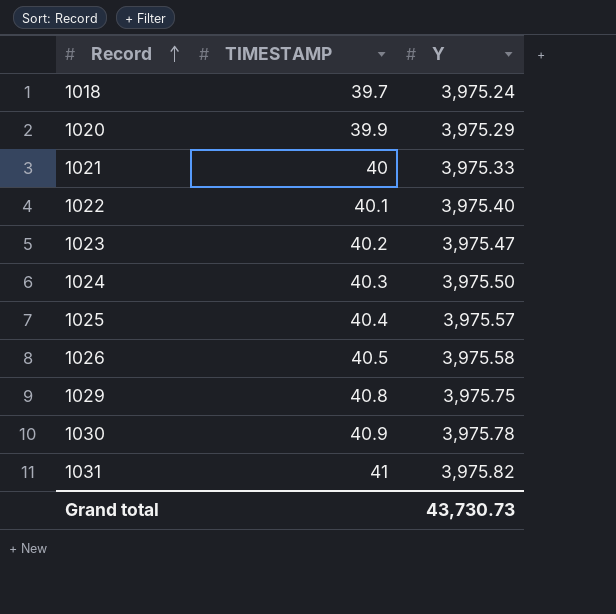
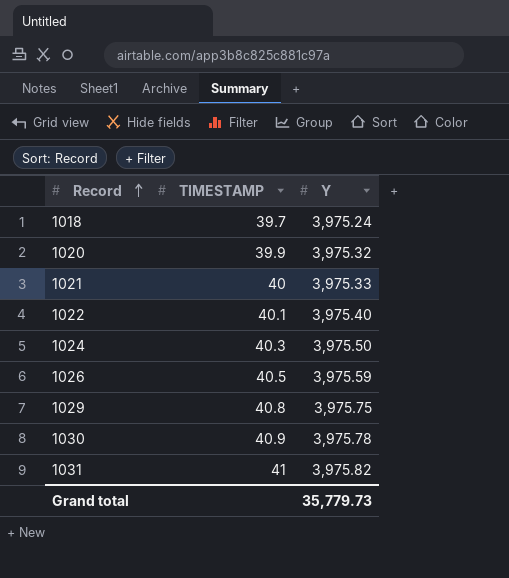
row 1023: 40.2 | 3,975.47 -> none
row 1025: 40.4 | 3,975.57 -> none
1020 | Y: 3,975.29 -> 3,975.32
1026 | Y: 3,975.58 -> 3,975.59
Grand total | Y: 43,730.73 -> 35,779.73

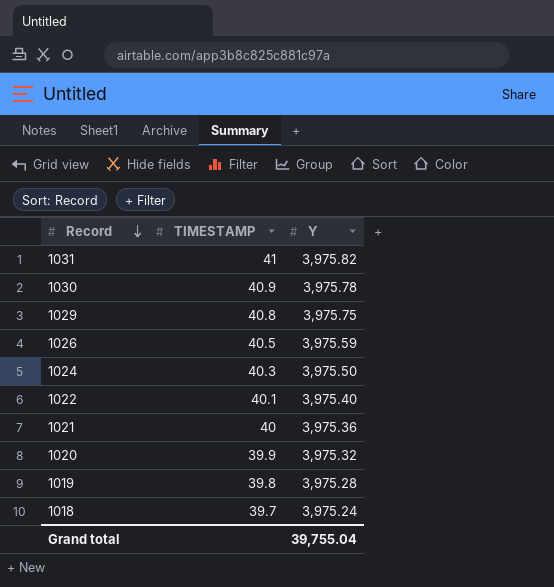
row order: Record ascending -> Record descending
1021 | Y: 3,975.33 -> 3,975.36
row 1019: none -> 39.8 | 3,975.28
Grand total | Y: 35,779.73 -> 39,755.04

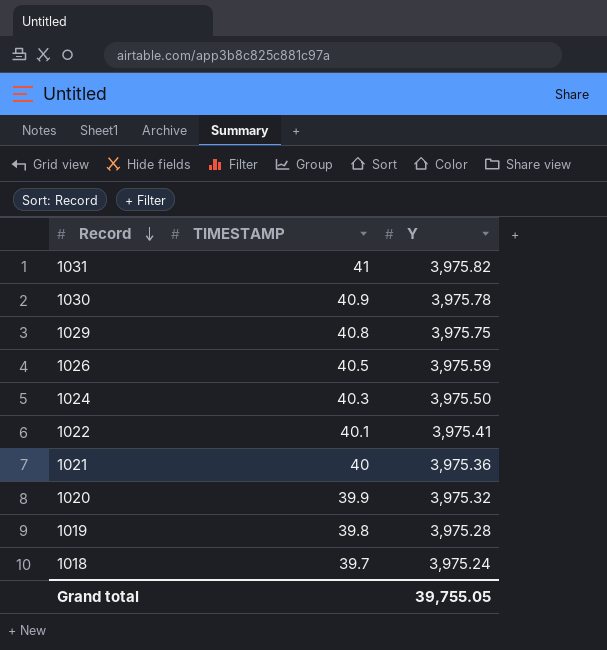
1022 | Y: 3,975.40 -> 3,975.41
Grand total | Y: 39,755.04 -> 39,755.05

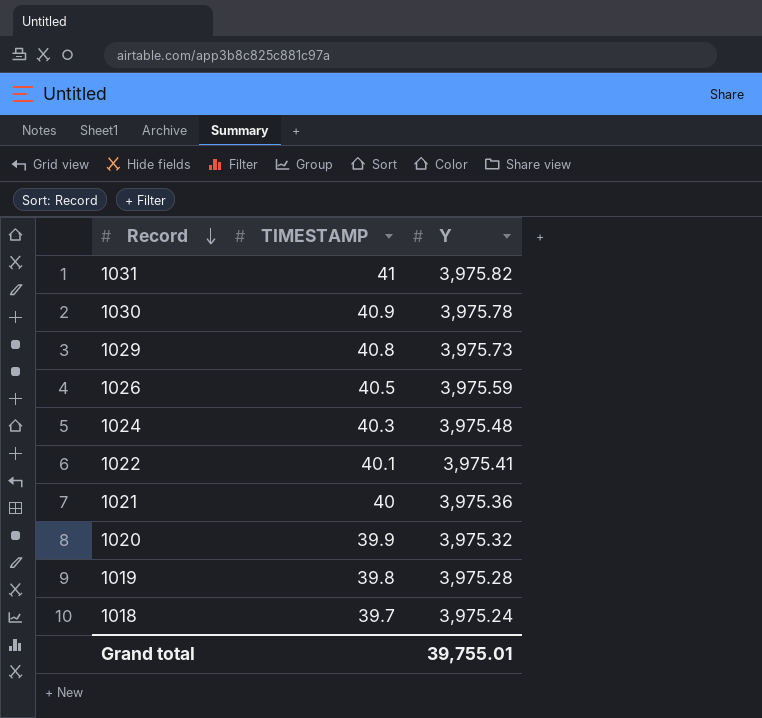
1029 | Y: 3,975.75 -> 3,975.73
1024 | Y: 3,975.50 -> 3,975.48
Grand total | Y: 39,755.05 -> 39,755.01

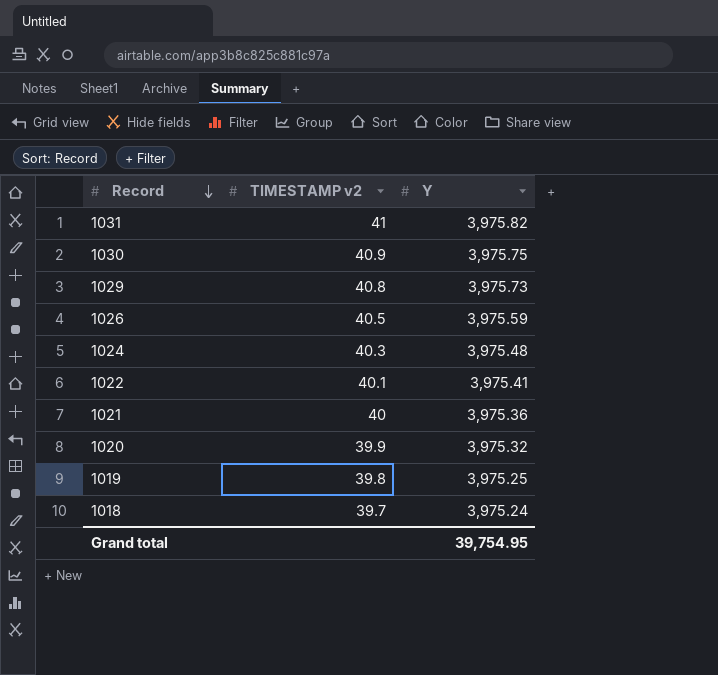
column name: TIMESTAMP -> TIMESTAMP v2
1030 | Y: 3,975.78 -> 3,975.75
1019 | Y: 3,975.28 -> 3,975.25
Grand total | Y: 39,755.01 -> 39,754.95

